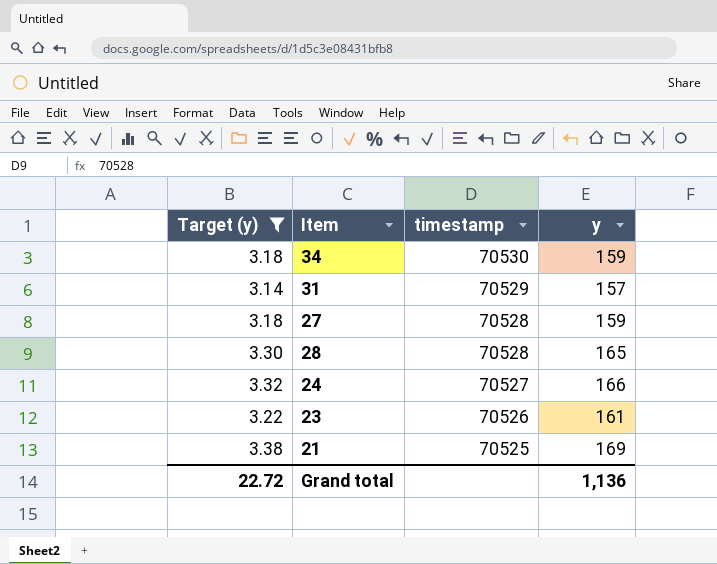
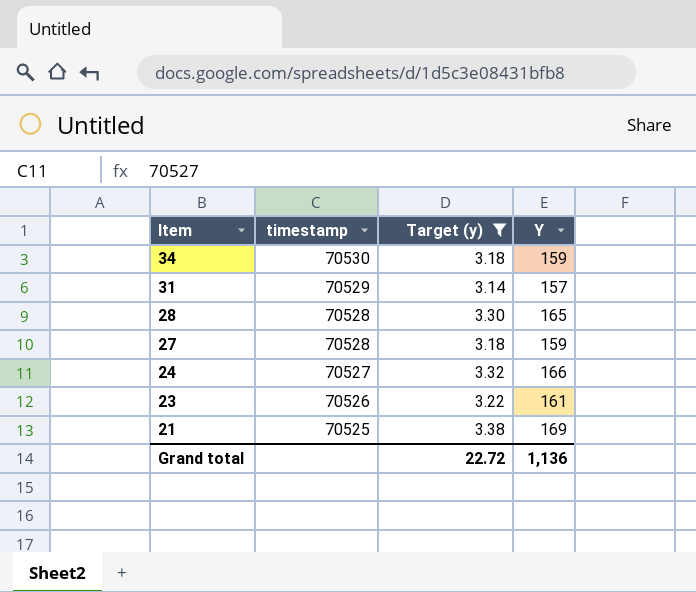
row order: timestamp descending -> Item descending
column Target (y) | position: 1 -> 3
column name: y -> Y

